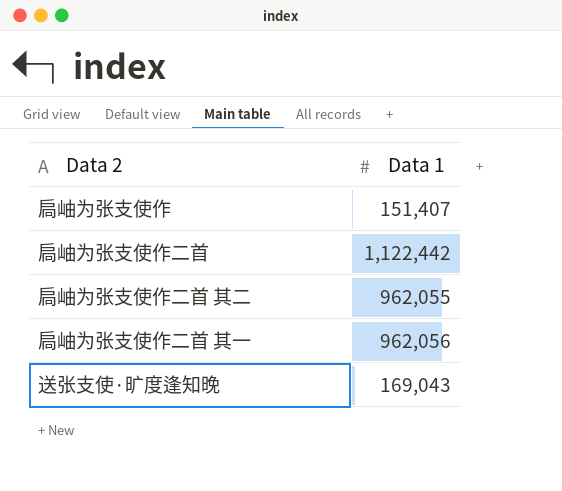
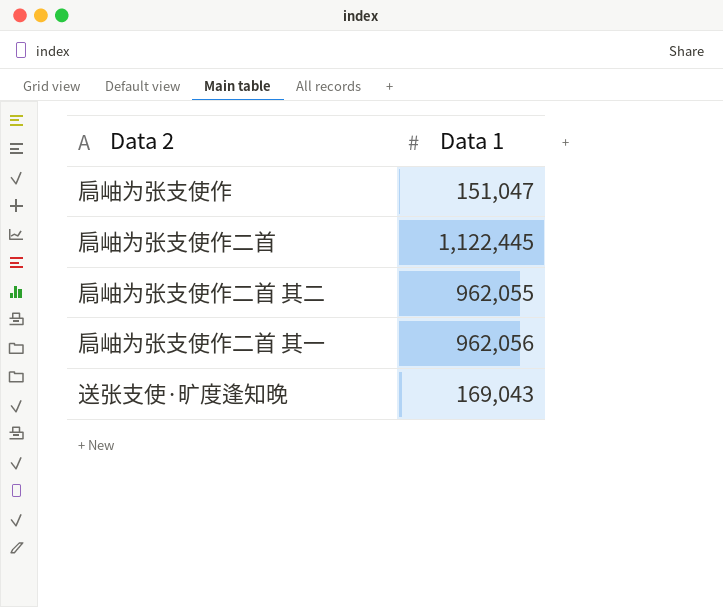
扃岫为张支使作 | Data 1: 151,407 -> 151,047
扃岫为张支使作二首 | Data 1: 1,122,442 -> 1,122,445

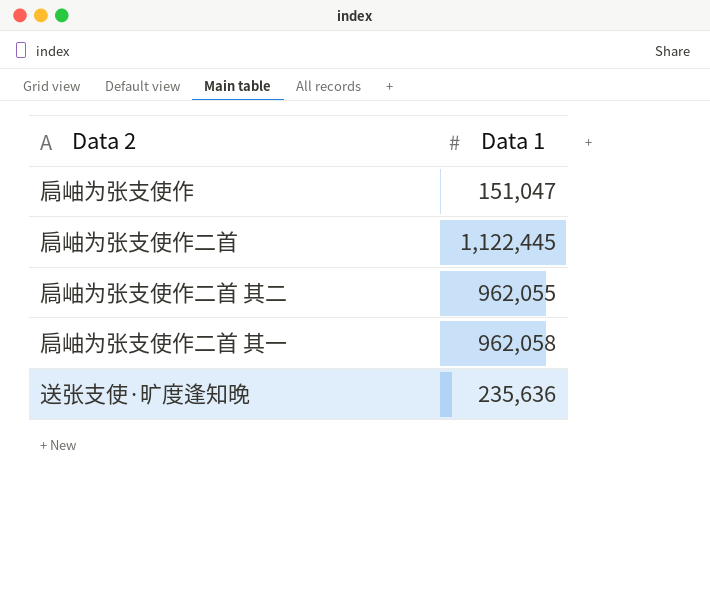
扃岫为张支使作二首 其一 | Data 1: 962,056 -> 962,058
送张支使·旷度逢知晚 | Data 1: 169,043 -> 235,636

